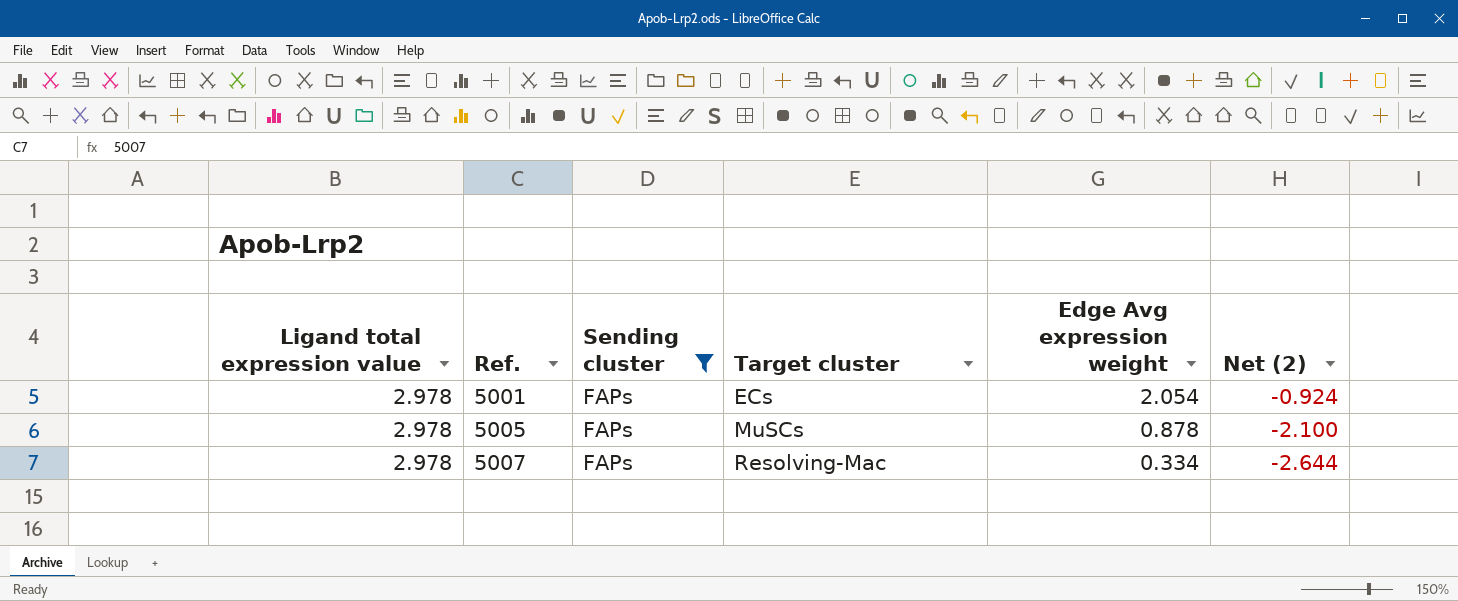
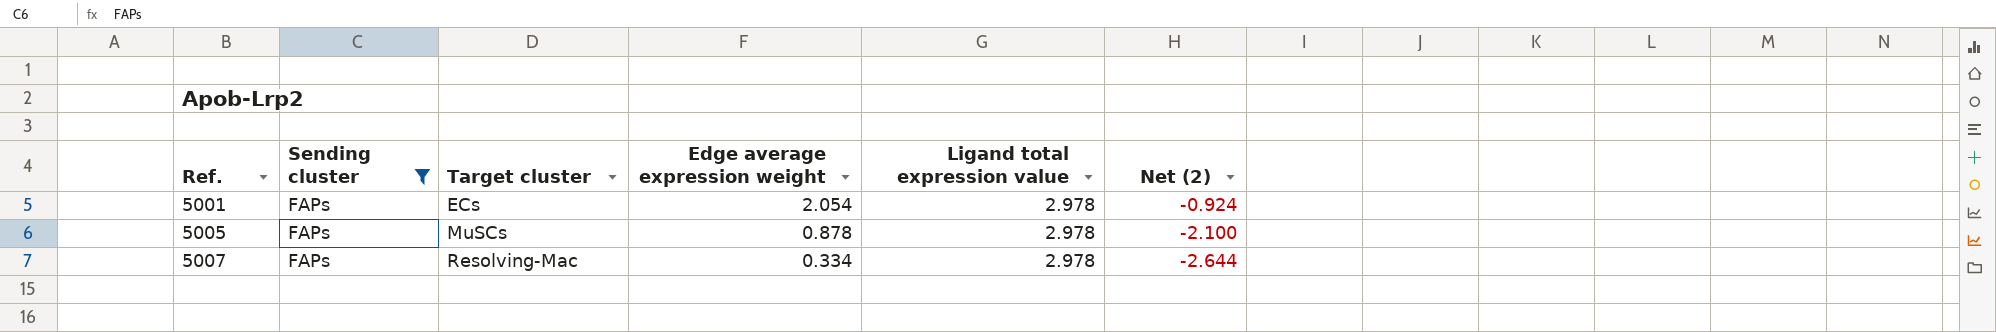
column name: Edge Avg expression weight -> Edge average expression weight
column Ligand total expression value | position: 1 -> 5

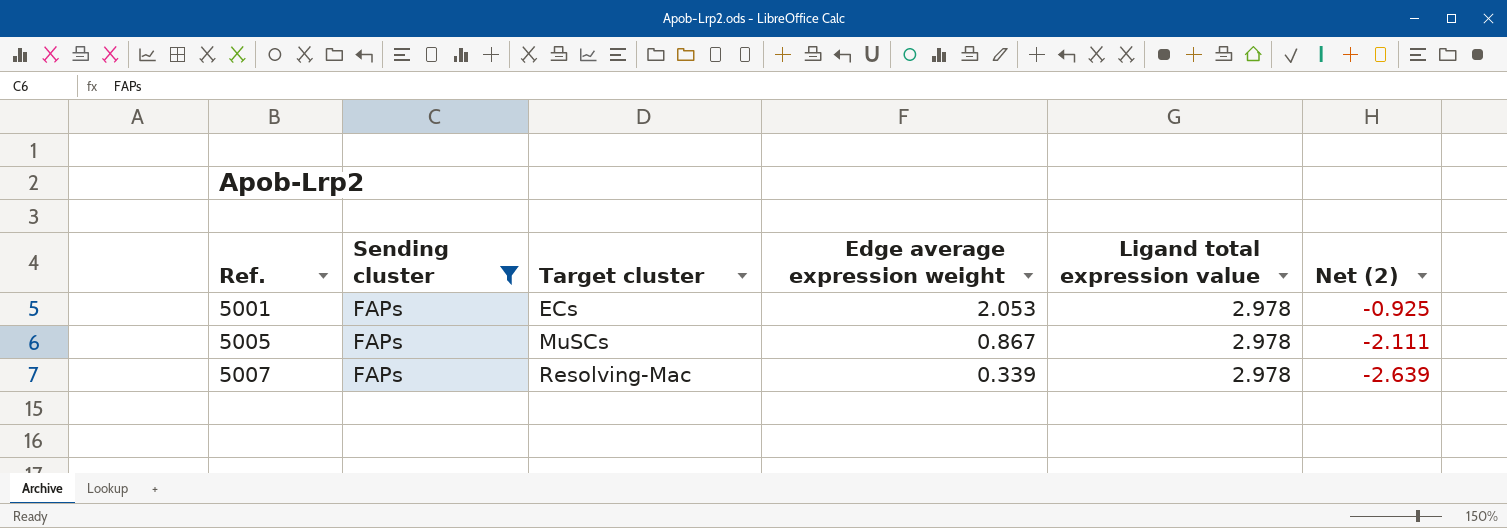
5001 | Edge average expression weight: 2.054 -> 2.053
5001 | Net (2): -0.924 -> -0.925
5005 | Edge average expression weight: 0.878 -> 0.867
5005 | Net (2): -2.100 -> -2.111
5007 | Edge average expression weight: 0.334 -> 0.339
5007 | Net (2): -2.644 -> -2.639

